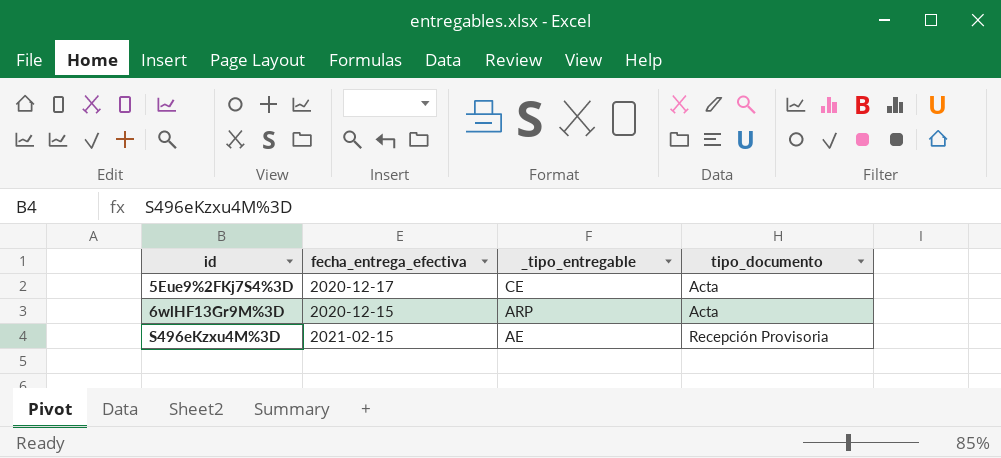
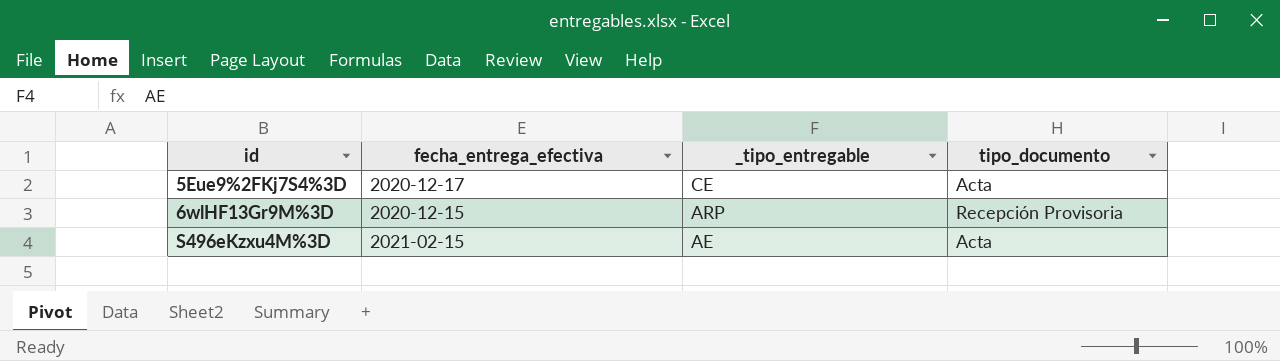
6wlHF13Gr9M%3D | tipo_documento: Acta -> Recepción Provisoria
S496eKzxu4M%3D | tipo_documento: Recepción Provisoria -> Acta

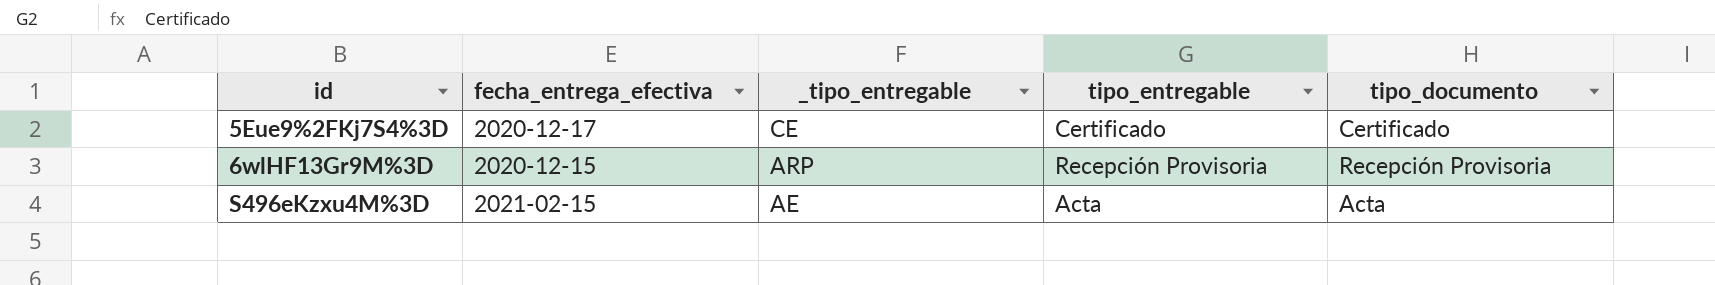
column tipo_entregable | position: none -> 4
5Eue9%2FKj7S4%3D | tipo_documento: Acta -> Certificado

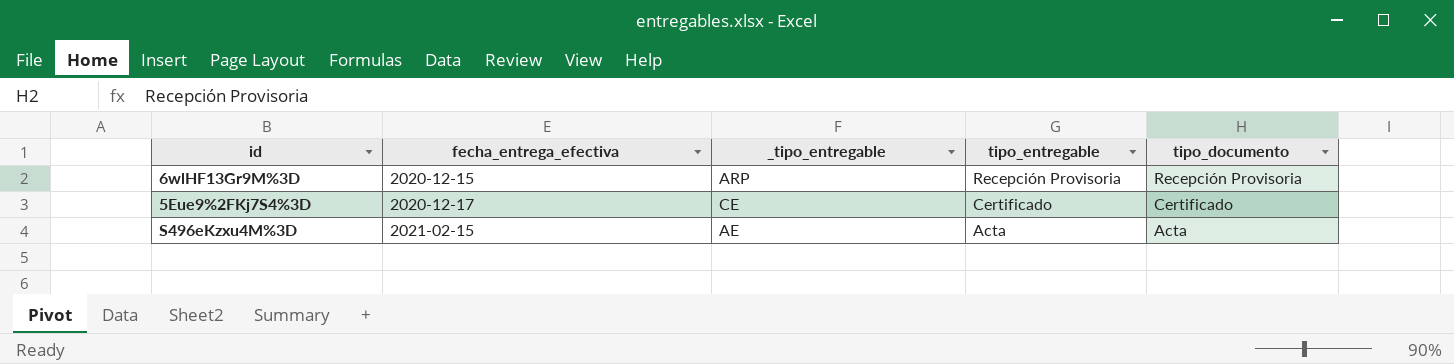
row order: id ascending -> fecha_entrega_efectiva ascending

